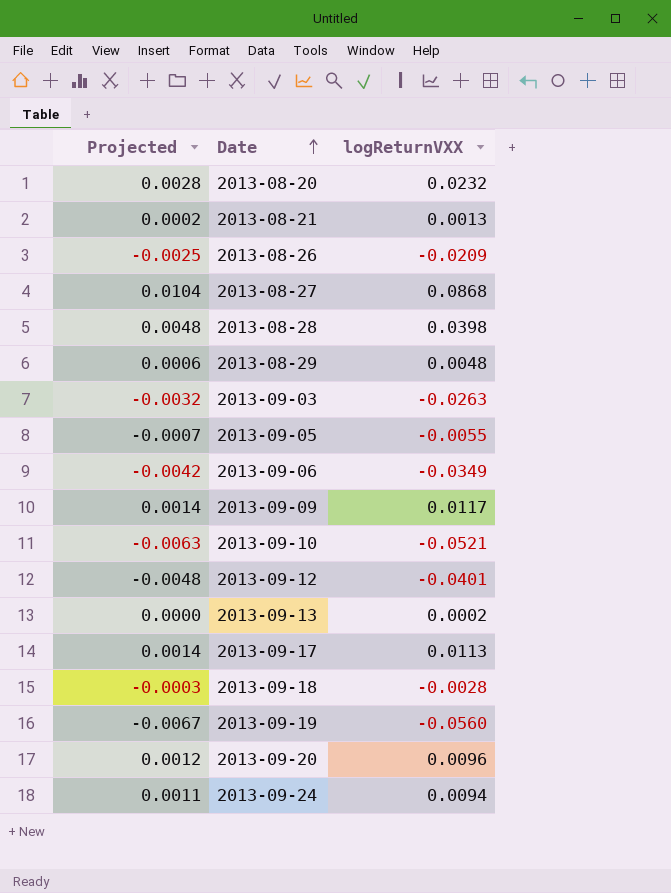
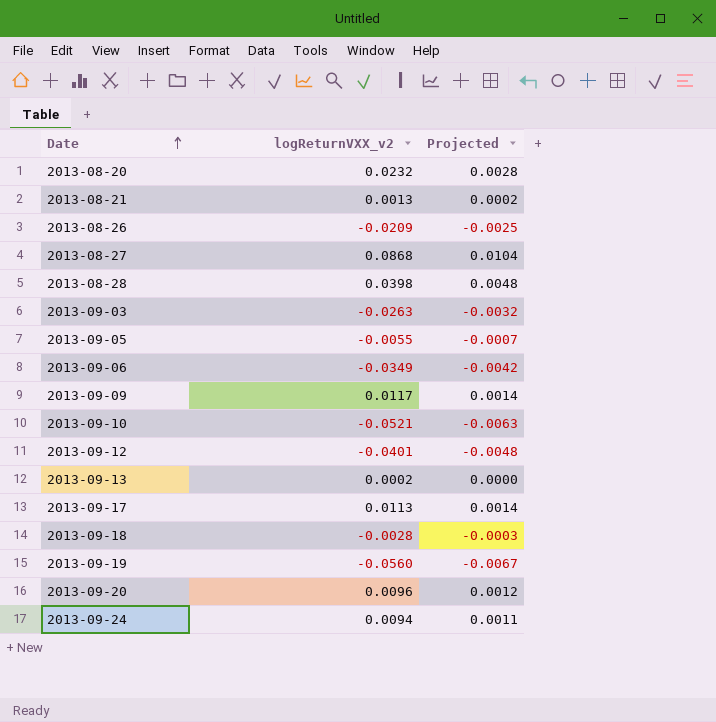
column name: logReturnVXX -> logReturnVXX_v2
column Projected | position: 1 -> 3
row 2013-08-29: 0.0006 | 0.0048 -> none

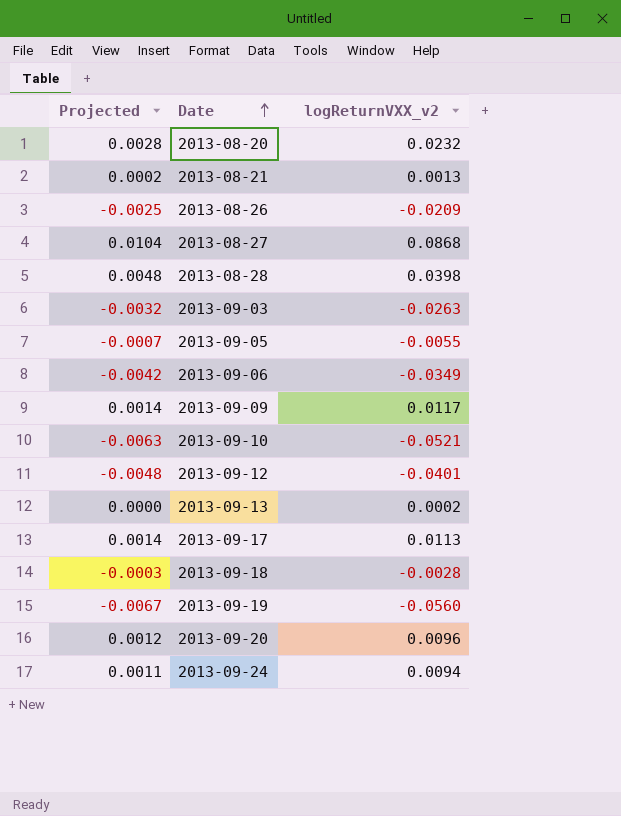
column Projected | position: 3 -> 1

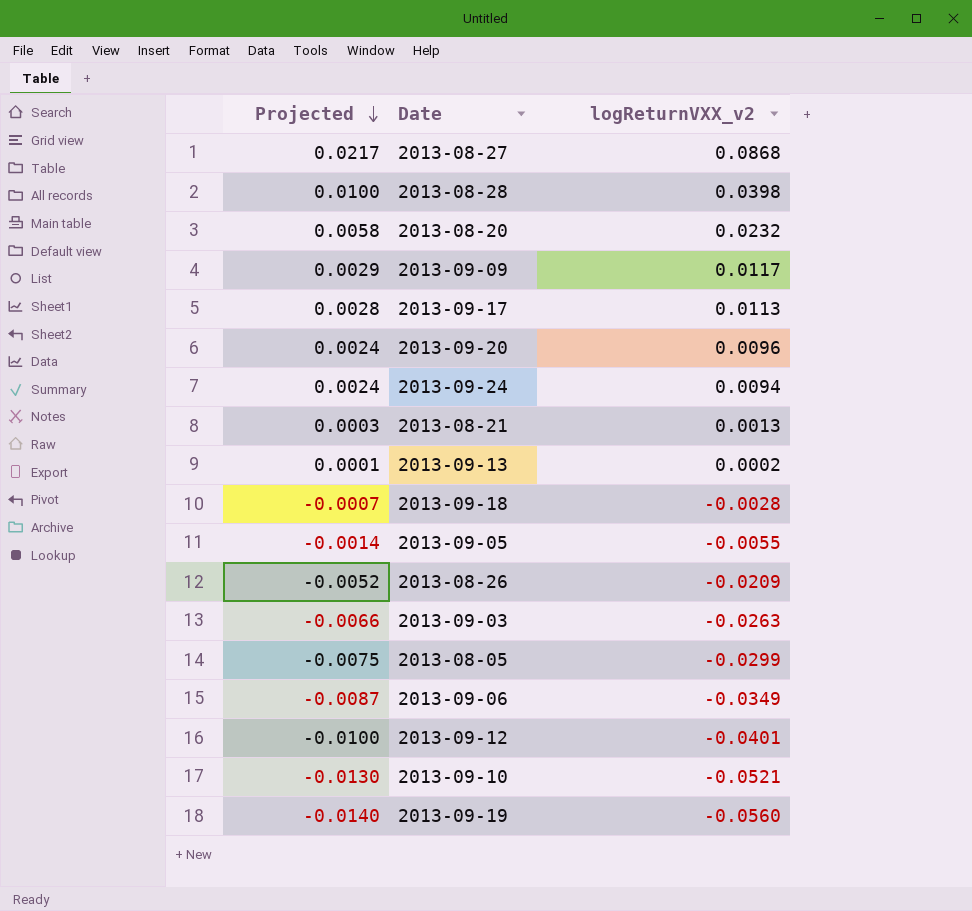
row order: Date ascending -> Projected descending
column Projected | formula: [logReturnVXX_v2] * 0.12 -> [logReturnVXX_v2] * 0.25
row 2013-08-05: none -> -0.0075 | -0.0299

